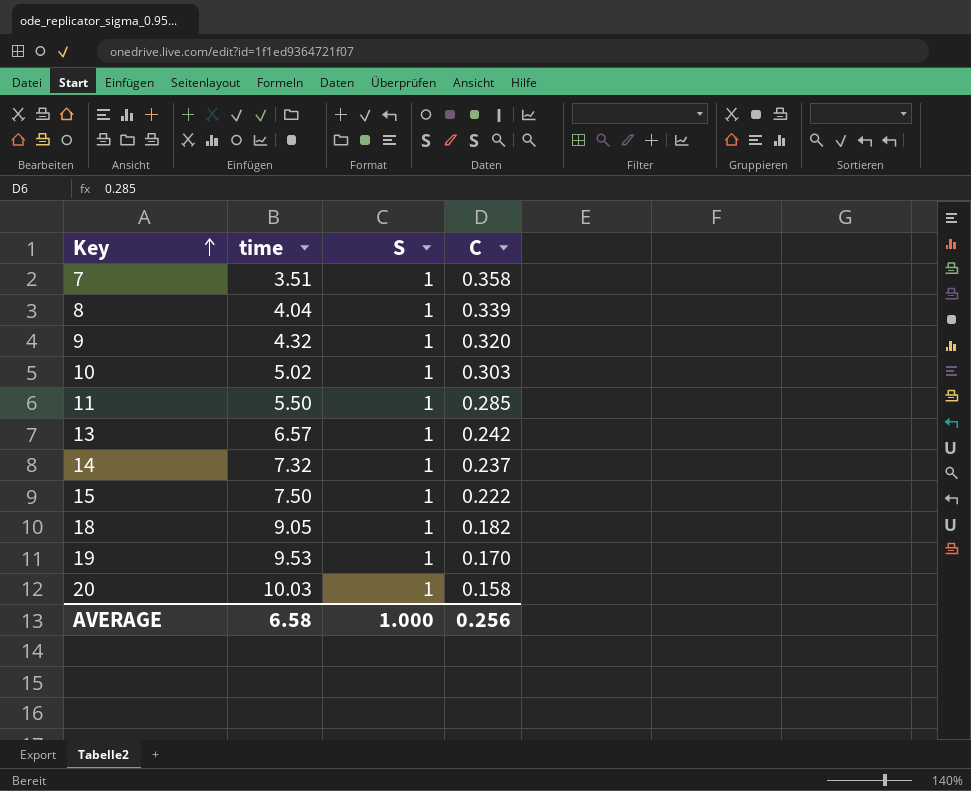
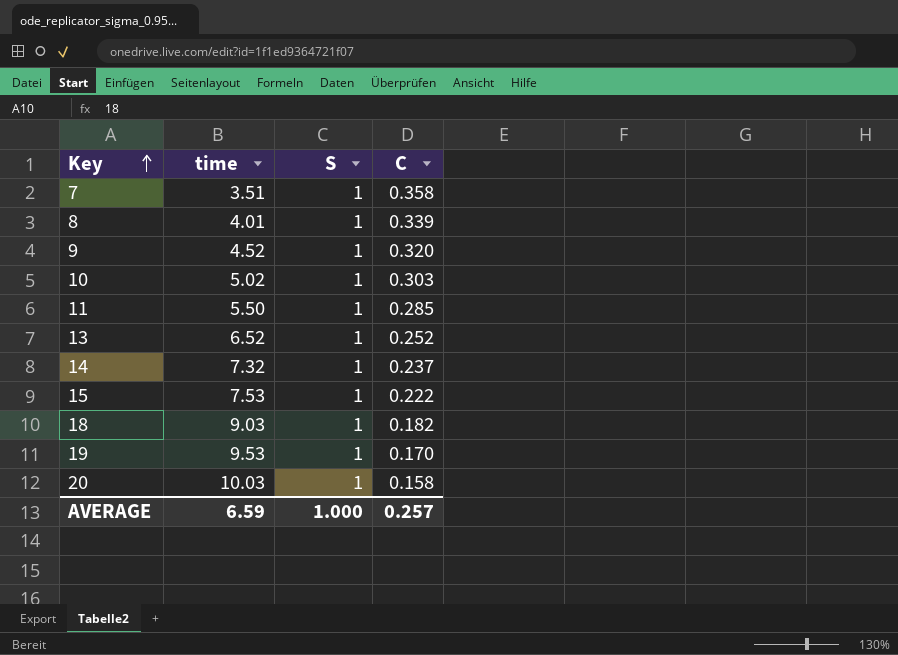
8 | time: 4.04 -> 4.01
9 | time: 4.32 -> 4.52
13 | time: 6.57 -> 6.52
13 | C: 0.242 -> 0.252
15 | time: 7.50 -> 7.53
18 | time: 9.05 -> 9.03
AVERAGE | time: 6.58 -> 6.59
AVERAGE | C: 0.256 -> 0.257

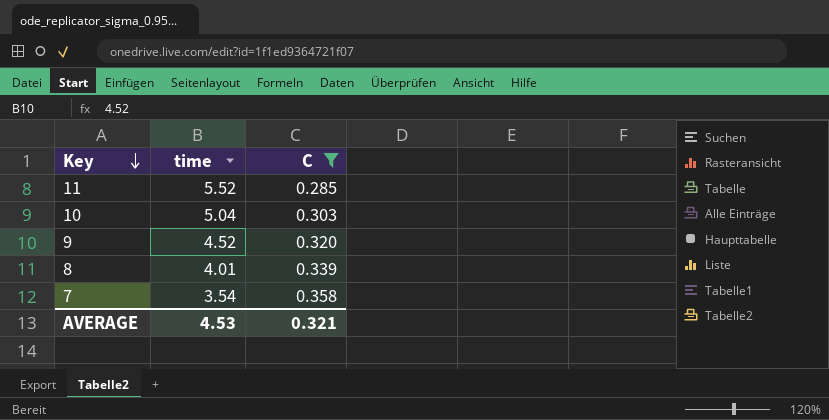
filter: none -> C >= 0.285
row order: Key ascending -> Key descending
column S | position: 3 -> none
11 | time: 5.50 -> 5.52
10 | time: 5.02 -> 5.04
7 | time: 3.51 -> 3.54
AVERAGE | time: 6.59 -> 4.53
AVERAGE | C: 0.257 -> 0.321

